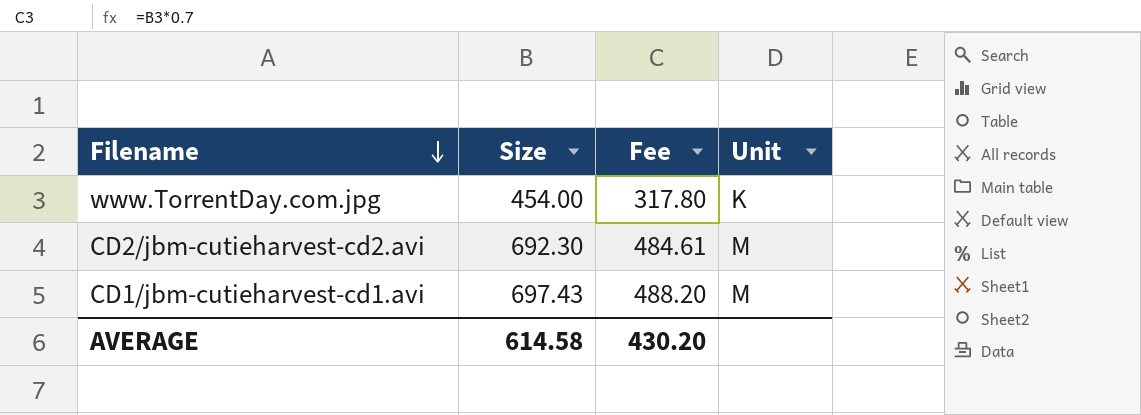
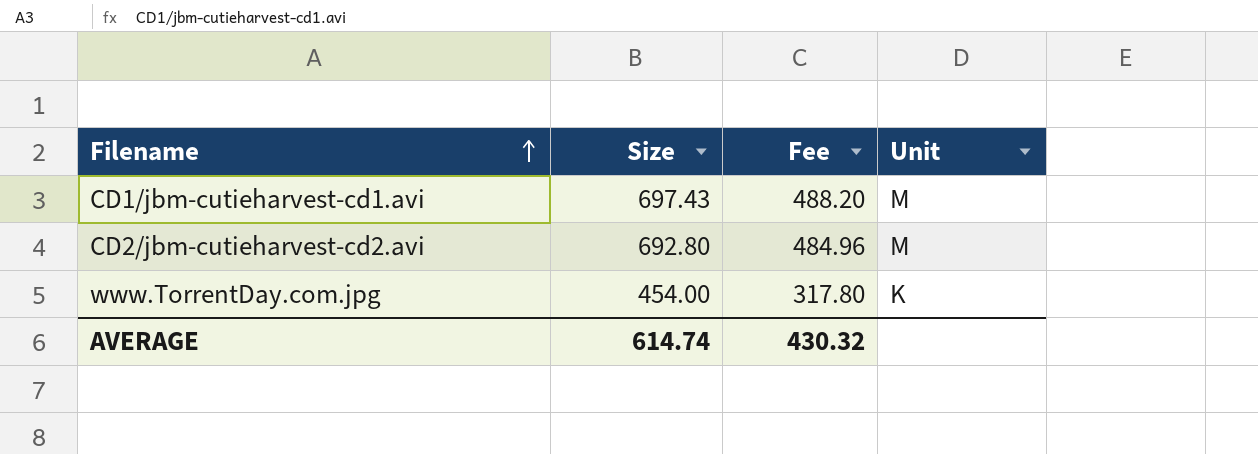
row order: Filename descending -> Filename ascending
CD2/jbm-cutieharvest-cd2.avi | Size: 692.30 -> 692.80
CD2/jbm-cutieharvest-cd2.avi | Fee: 484.61 -> 484.96
AVERAGE | Size: 614.58 -> 614.74
AVERAGE | Fee: 430.20 -> 430.32

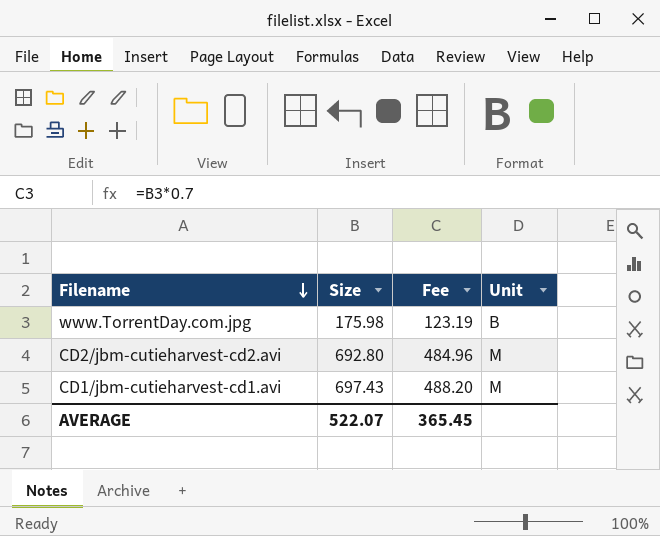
row order: Filename ascending -> Filename descending
www.TorrentDay.com.jpg | Size: 454.00 -> 175.98
www.TorrentDay.com.jpg | Fee: 317.80 -> 123.19
www.TorrentDay.com.jpg | Unit: K -> B
AVERAGE | Size: 614.74 -> 522.07
AVERAGE | Fee: 430.32 -> 365.45

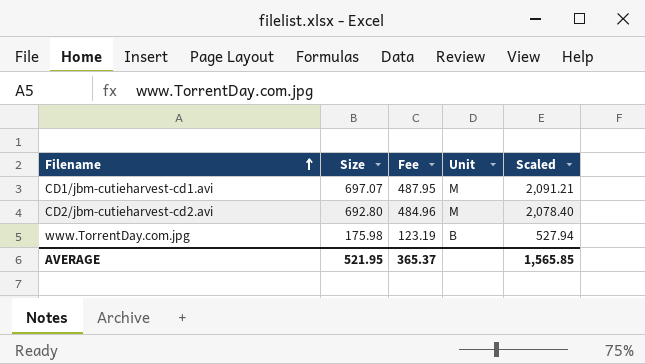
row order: Filename descending -> Filename ascending
column Scaled | formula: none -> [Size] * 3
CD1/jbm-cutieharvest-cd1.avi | Size: 697.43 -> 697.07
CD1/jbm-cutieharvest-cd1.avi | Fee: 488.20 -> 487.95
AVERAGE | Size: 522.07 -> 521.95
AVERAGE | Fee: 365.45 -> 365.37

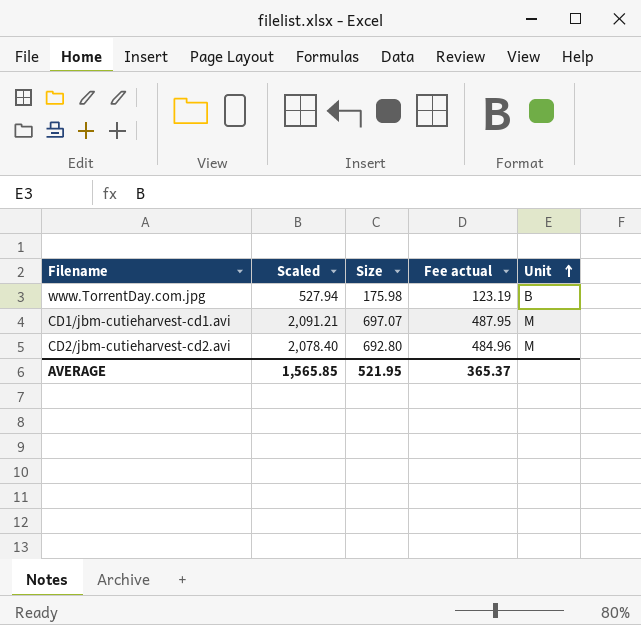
row order: Filename ascending -> Unit ascending
column Scaled | position: 5 -> 2
column name: Fee -> Fee actual

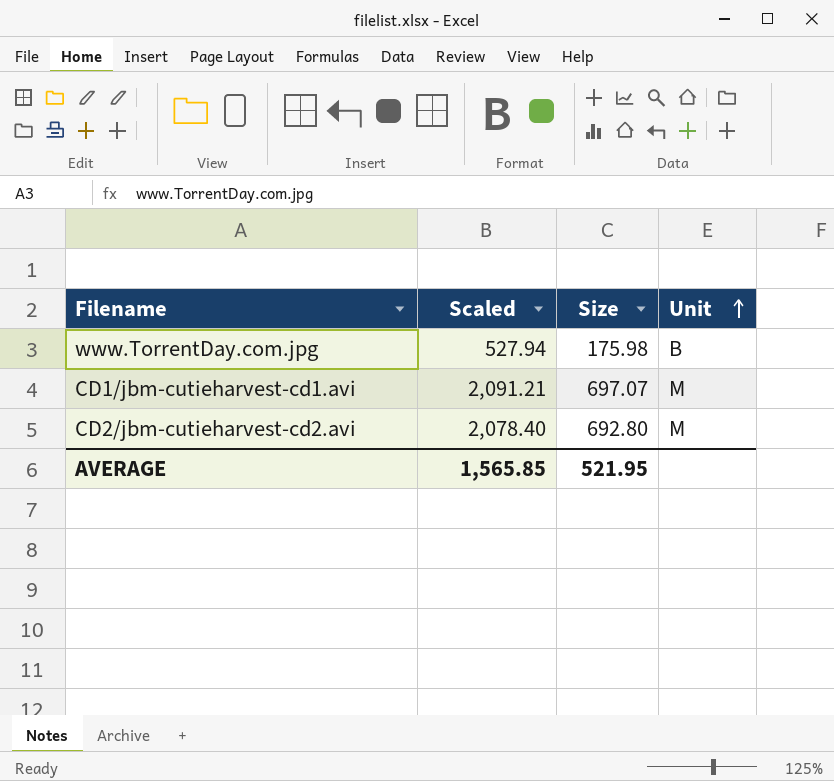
column Fee actual | formula: [Size] * 0.7 -> none

